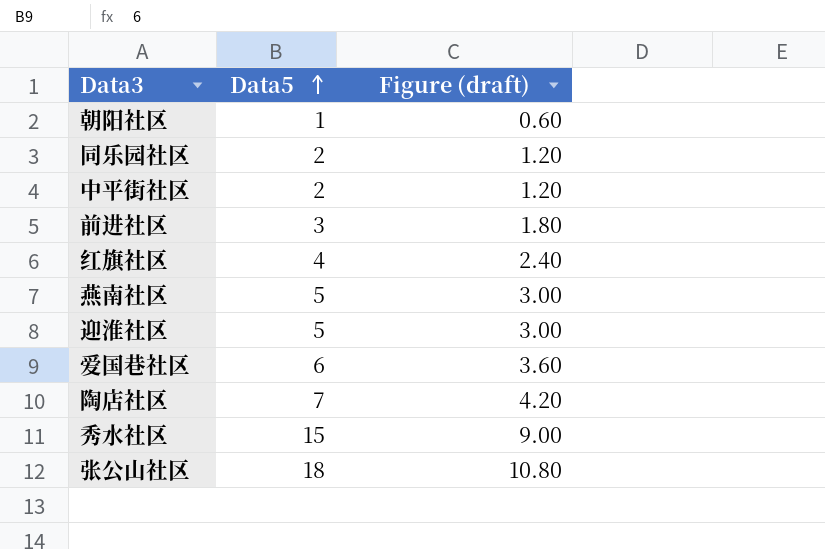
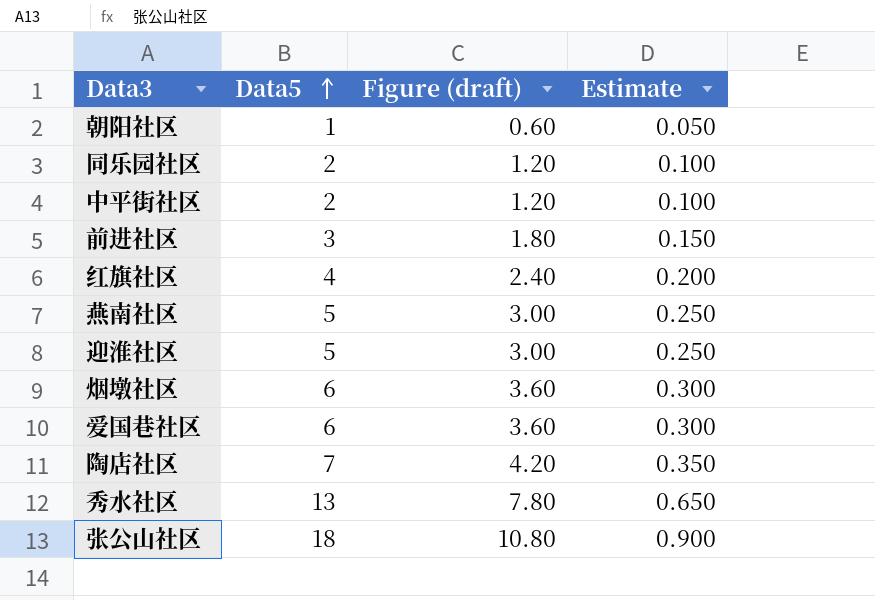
column Estimate | formula: none -> [Data5] * 0.05
row 烟墩社区: none -> 6 | 3.60 | 0.300
秀水社区 | Data5: 15 -> 13
秀水社区 | Figure (draft): 9.00 -> 7.80

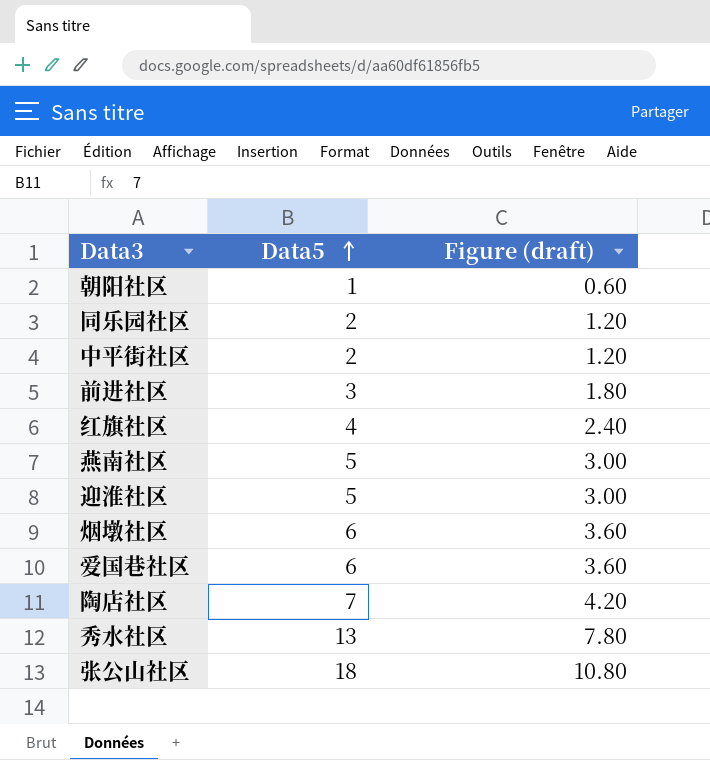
column Estimate | formula: [Data5] * 0.05 -> none

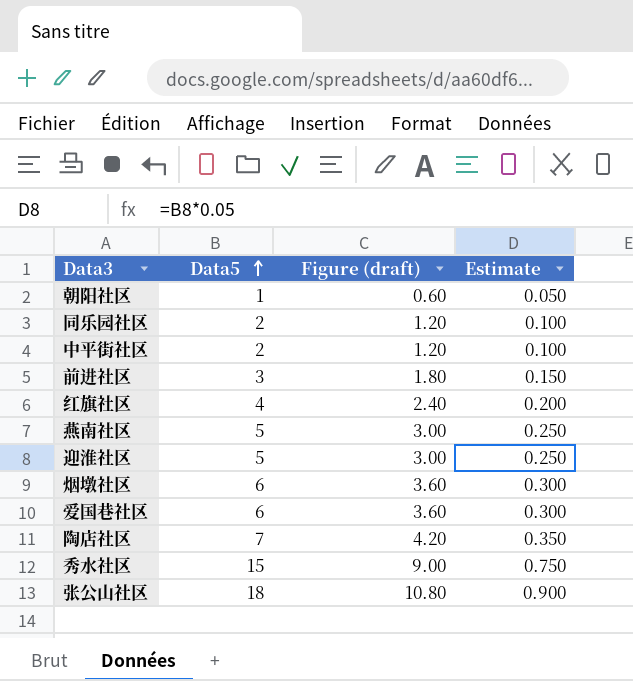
column Estimate | formula: none -> [Data5] * 0.05
秀水社区 | Data5: 13 -> 15
秀水社区 | Figure (draft): 7.80 -> 9.00

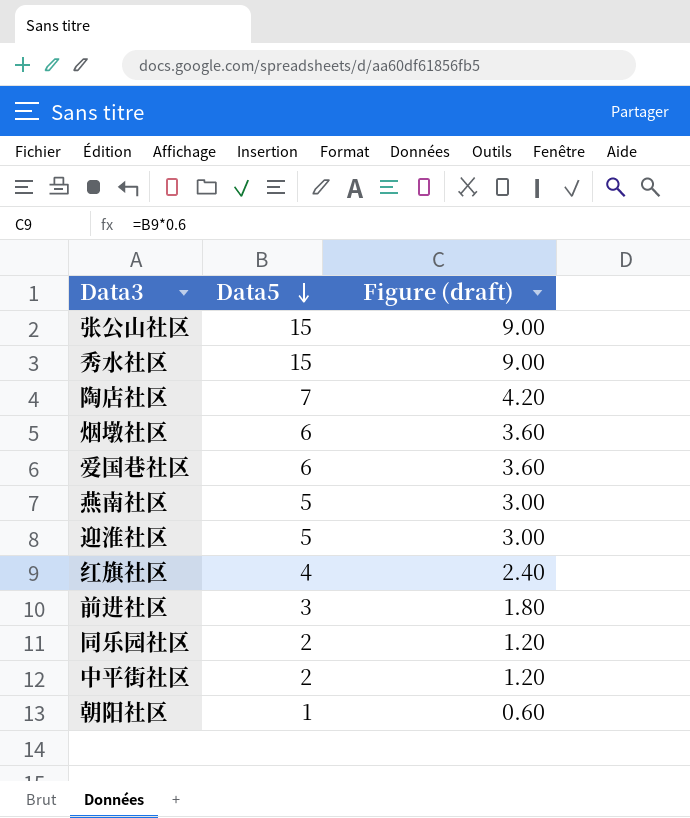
row order: Data5 ascending -> Data5 descending
column Estimate | formula: [Data5] * 0.05 -> none
张公山社区 | Data5: 18 -> 15
张公山社区 | Figure (draft): 10.80 -> 9.00

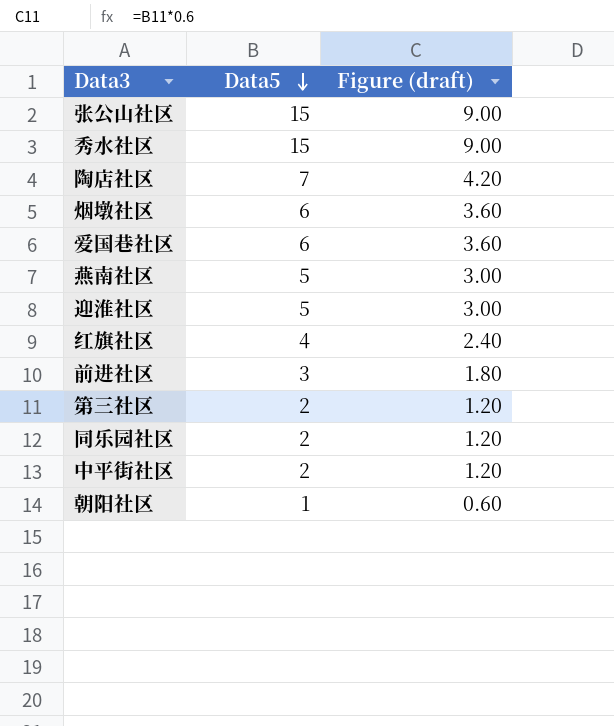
row 第三社区: none -> 2 | 1.20

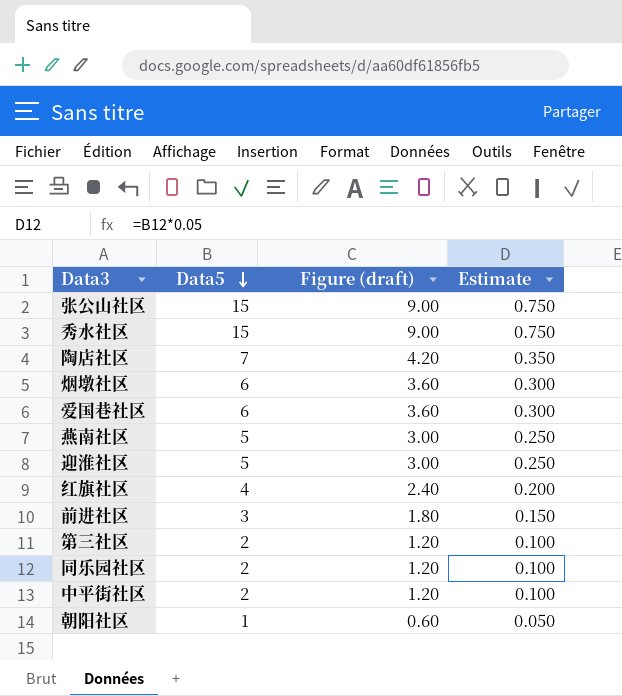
column Estimate | formula: none -> [Data5] * 0.05

